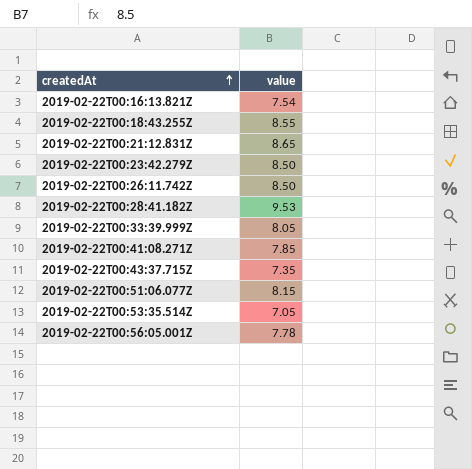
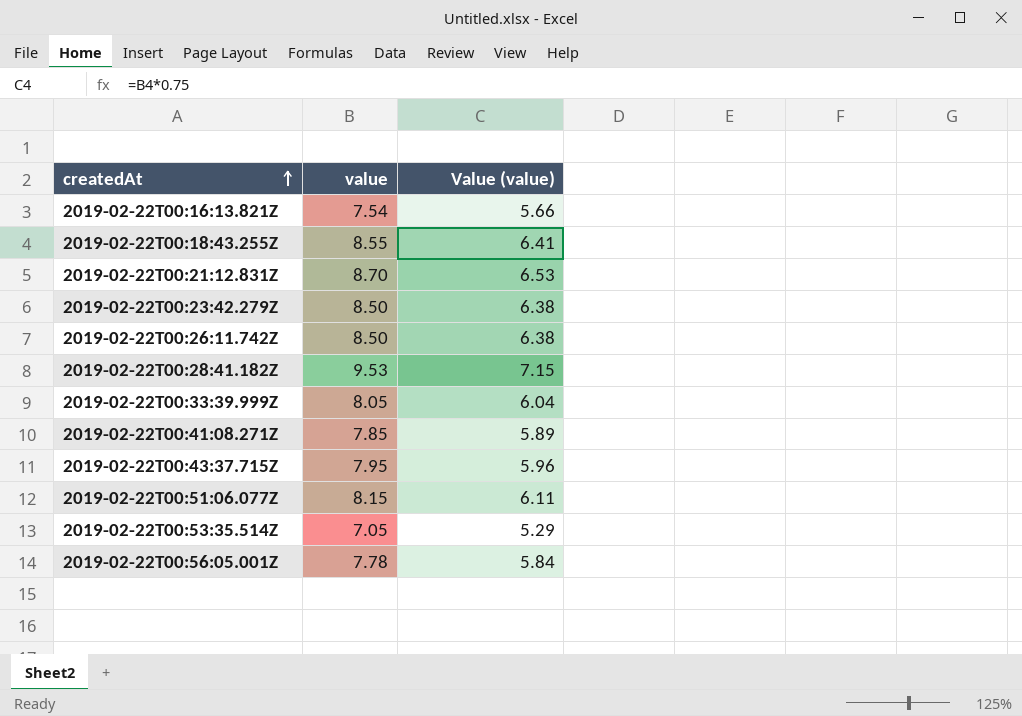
column Value (value) | formula: none -> [value] * 0.75
2019-02-22T00:21:12.831Z | value: 8.65 -> 8.70
2019-02-22T00:43:37.715Z | value: 7.35 -> 7.95

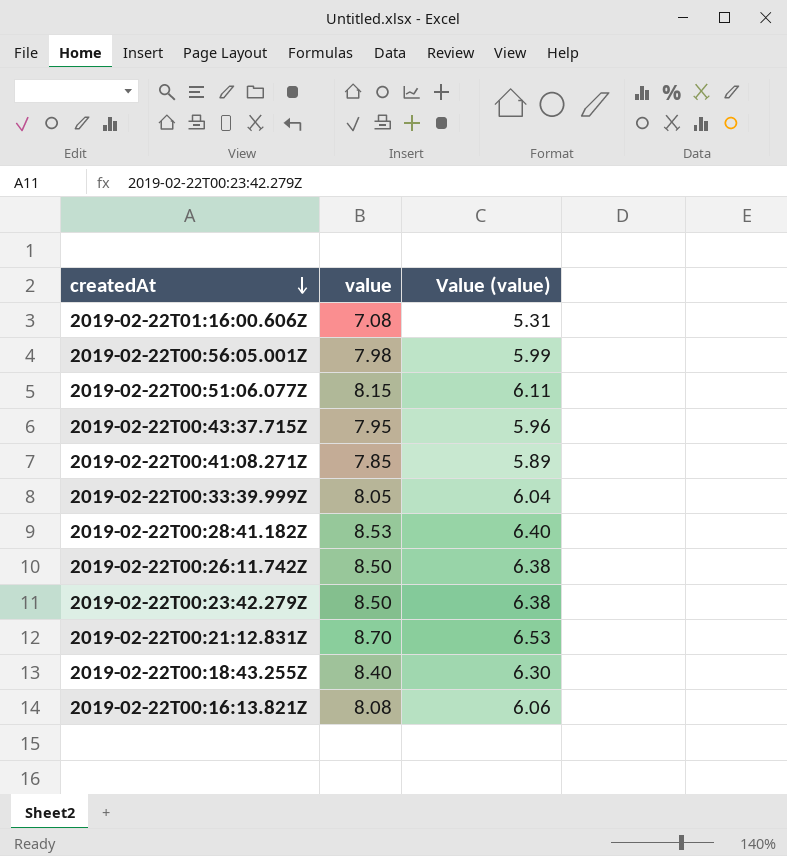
row order: createdAt ascending -> createdAt descending
row 2019-02-22T00:53:35.514Z: 7.05 | 5.29 -> none
row 2019-02-22T01:16:00.606Z: none -> 7.08 | 5.31
2019-02-22T00:56:05.001Z | value: 7.78 -> 7.98
2019-02-22T00:56:05.001Z | Value (value): 5.84 -> 5.99
2019-02-22T00:28:41.182Z | value: 9.53 -> 8.53
2019-02-22T00:28:41.182Z | Value (value): 7.15 -> 6.40
2019-02-22T00:18:43.255Z | value: 8.55 -> 8.40
2019-02-22T00:18:43.255Z | Value (value): 6.41 -> 6.30
2019-02-22T00:16:13.821Z | value: 7.54 -> 8.08
2019-02-22T00:16:13.821Z | Value (value): 5.66 -> 6.06

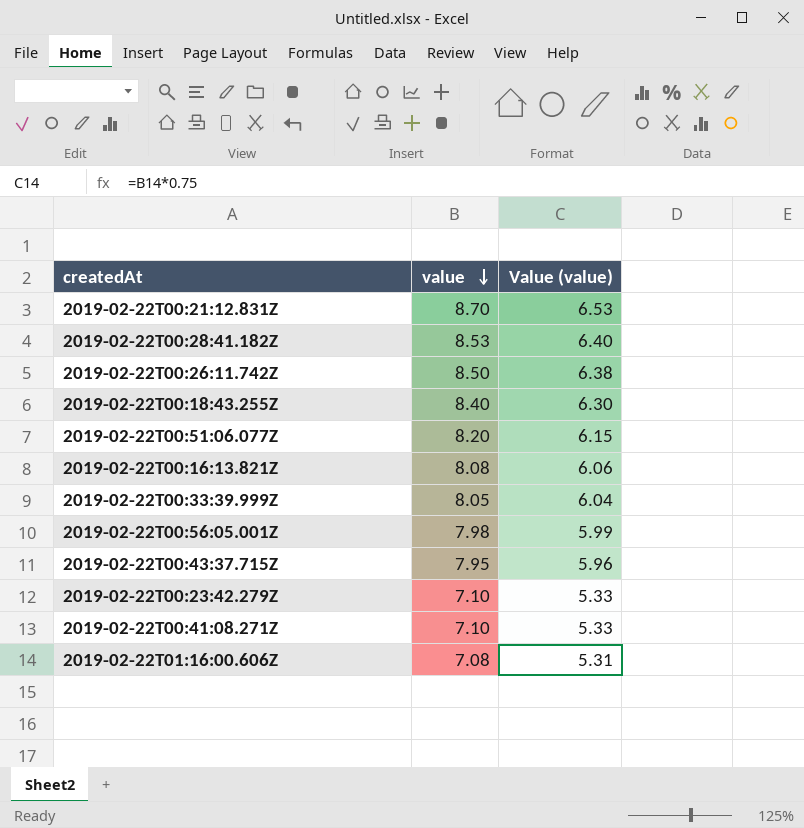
row order: createdAt descending -> value descending
2019-02-22T00:51:06.077Z | value: 8.15 -> 8.20
2019-02-22T00:51:06.077Z | Value (value): 6.11 -> 6.15
2019-02-22T00:23:42.279Z | value: 8.50 -> 7.10
2019-02-22T00:23:42.279Z | Value (value): 6.38 -> 5.33
2019-02-22T00:41:08.271Z | value: 7.85 -> 7.10
2019-02-22T00:41:08.271Z | Value (value): 5.89 -> 5.33

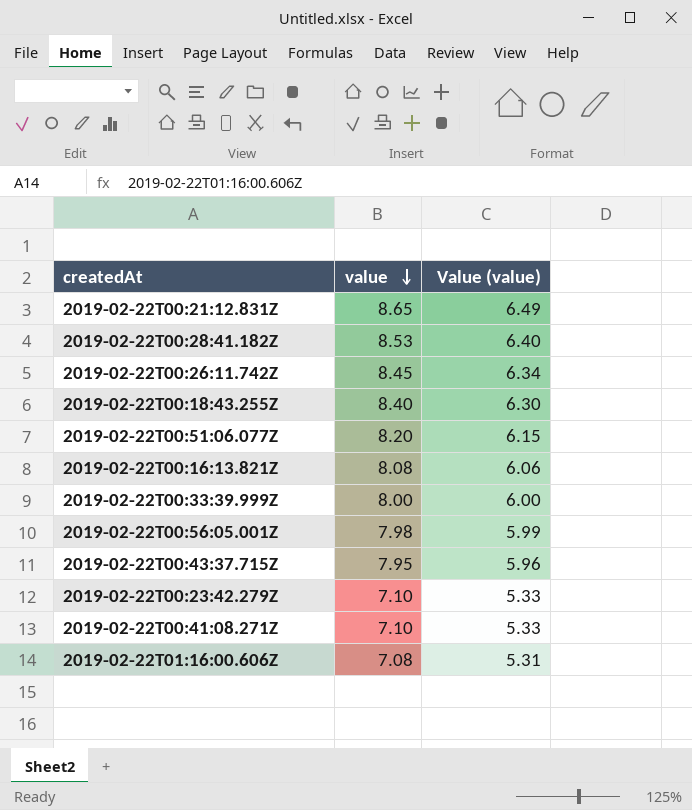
2019-02-22T00:21:12.831Z | value: 8.70 -> 8.65
2019-02-22T00:21:12.831Z | Value (value): 6.53 -> 6.49
2019-02-22T00:26:11.742Z | value: 8.50 -> 8.45
2019-02-22T00:26:11.742Z | Value (value): 6.38 -> 6.34
2019-02-22T00:33:39.999Z | value: 8.05 -> 8.00
2019-02-22T00:33:39.999Z | Value (value): 6.04 -> 6.00

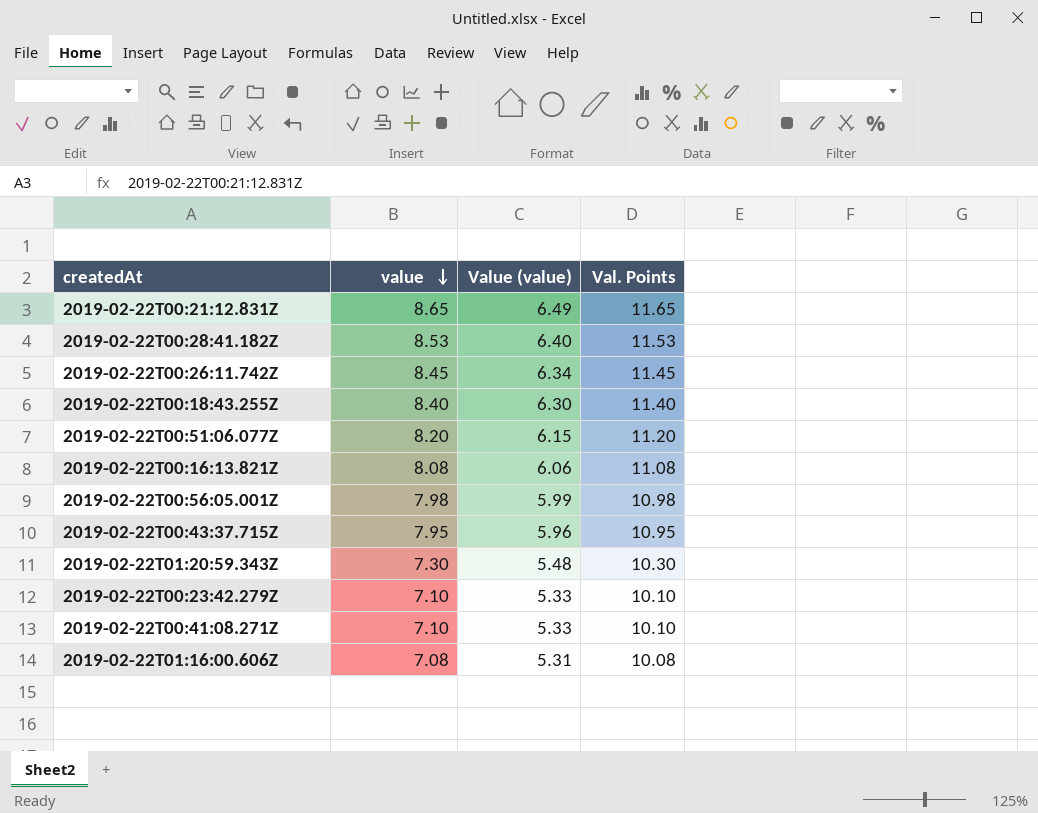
column Val. Points | formula: none -> [value] + 3
row 2019-02-22T00:33:39.999Z: 8.00 | 6.00 -> none
row 2019-02-22T01:20:59.343Z: none -> 7.30 | 5.48 | 10.30

